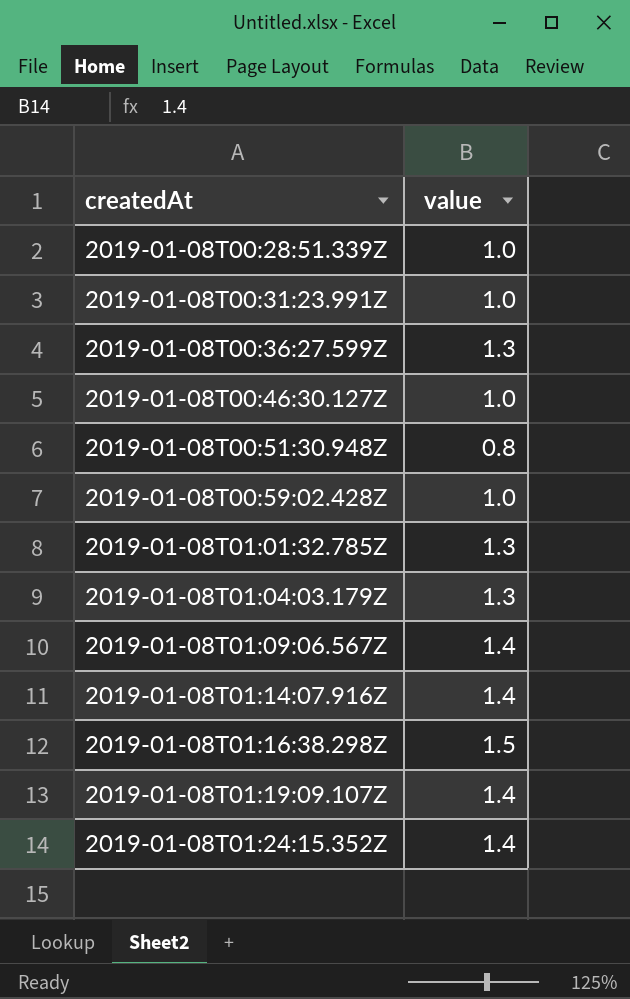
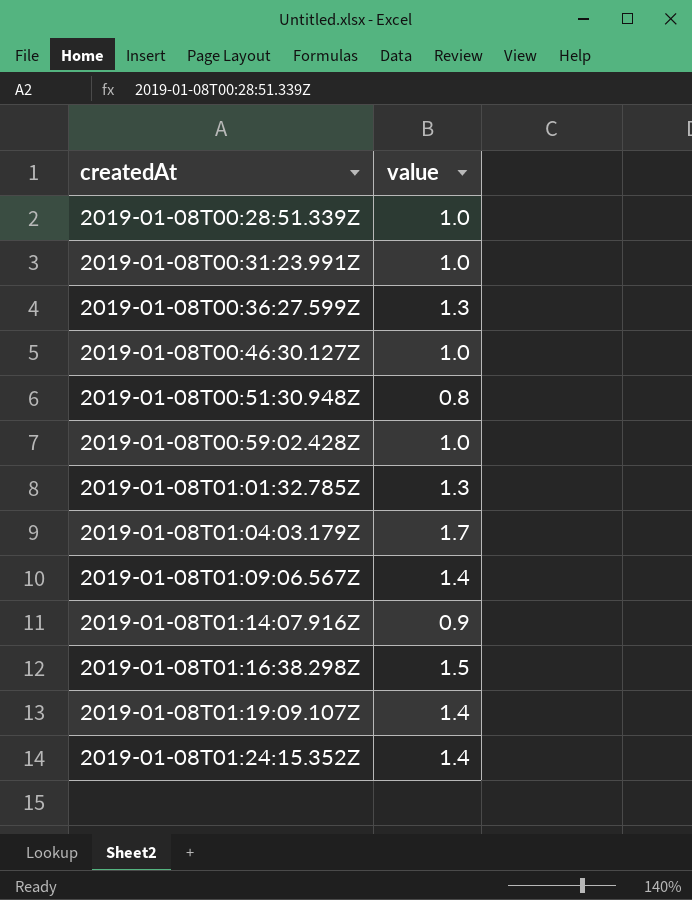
2019-01-08T01:04:03.179Z | value: 1.3 -> 1.7
2019-01-08T01:14:07.916Z | value: 1.4 -> 0.9

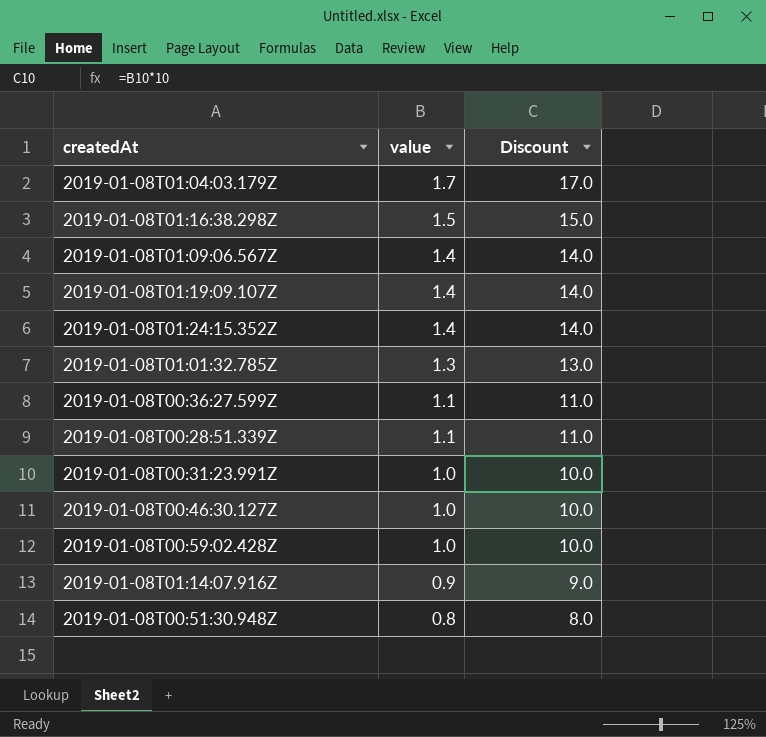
row order: createdAt ascending -> value descending
column Discount | formula: none -> [value] * 10
2019-01-08T00:36:27.599Z | value: 1.3 -> 1.1
2019-01-08T00:28:51.339Z | value: 1.0 -> 1.1

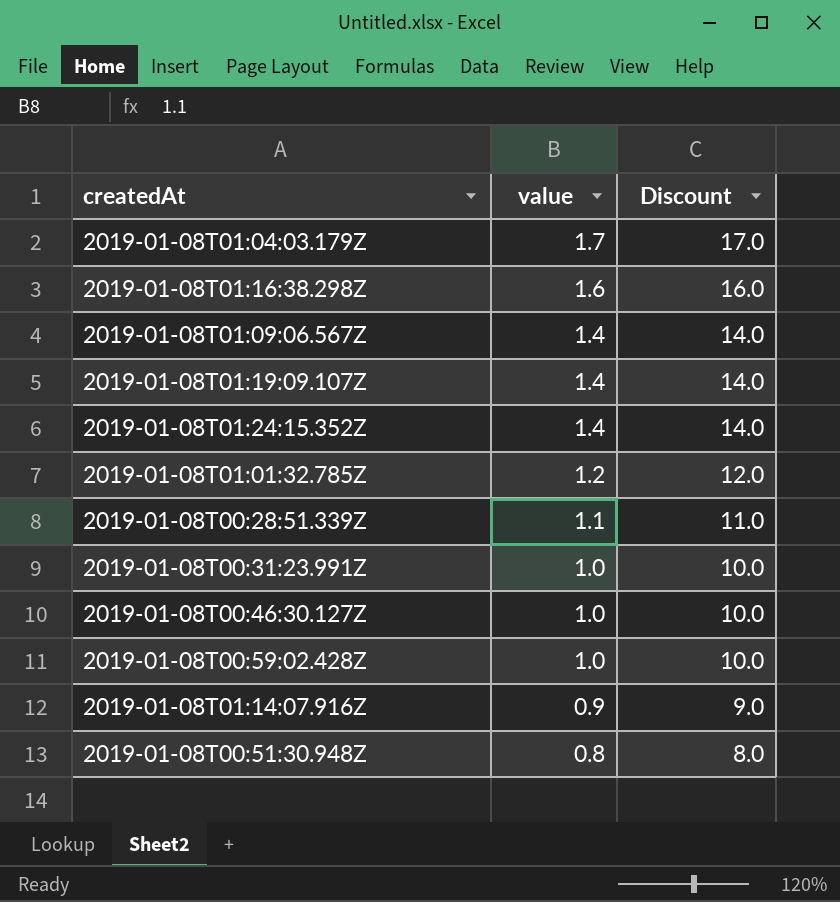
row 2019-01-08T00:36:27.599Z: 1.1 | 11.0 -> none
2019-01-08T01:16:38.298Z | value: 1.5 -> 1.6
2019-01-08T01:16:38.298Z | Discount: 15.0 -> 16.0
2019-01-08T01:01:32.785Z | value: 1.3 -> 1.2
2019-01-08T01:01:32.785Z | Discount: 13.0 -> 12.0

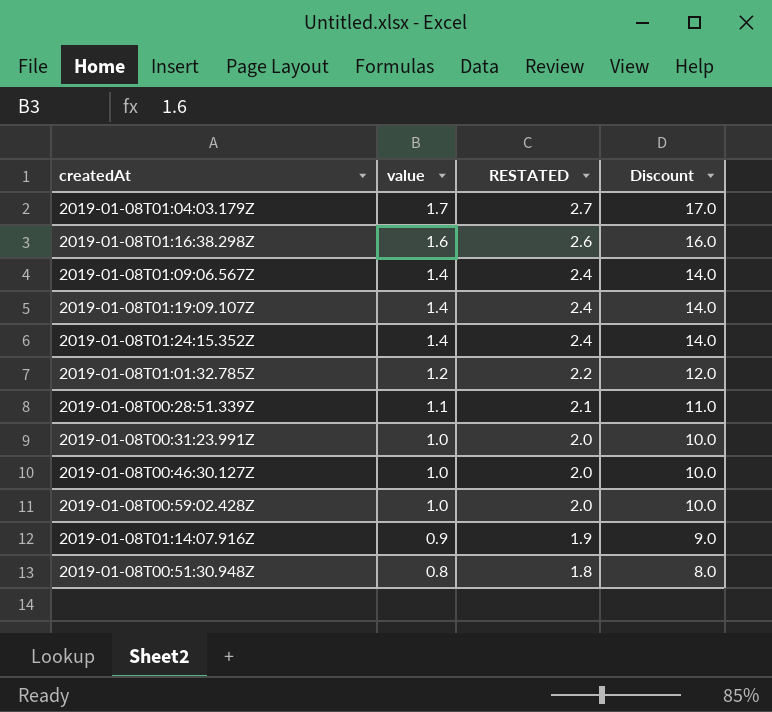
column RESTATED | formula: none -> [value] + 1

